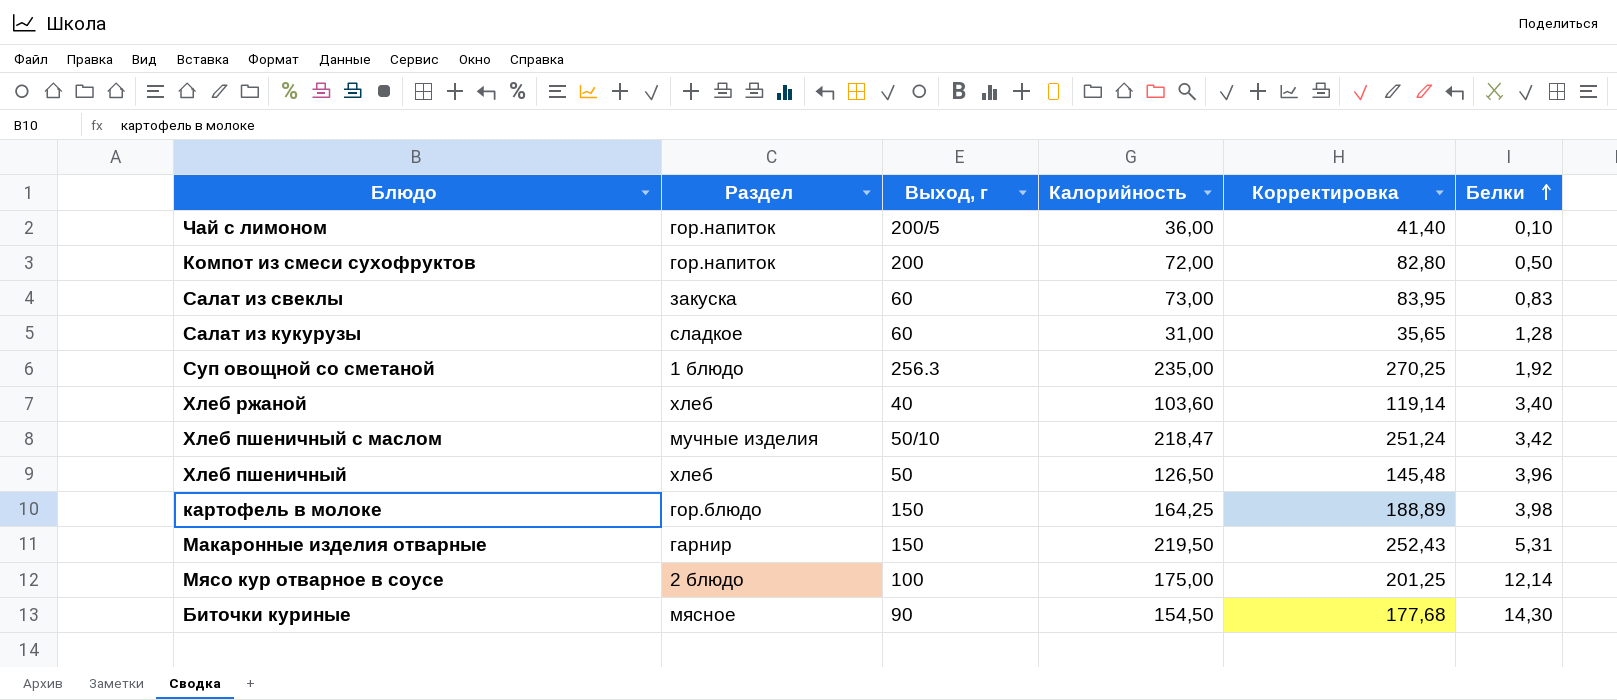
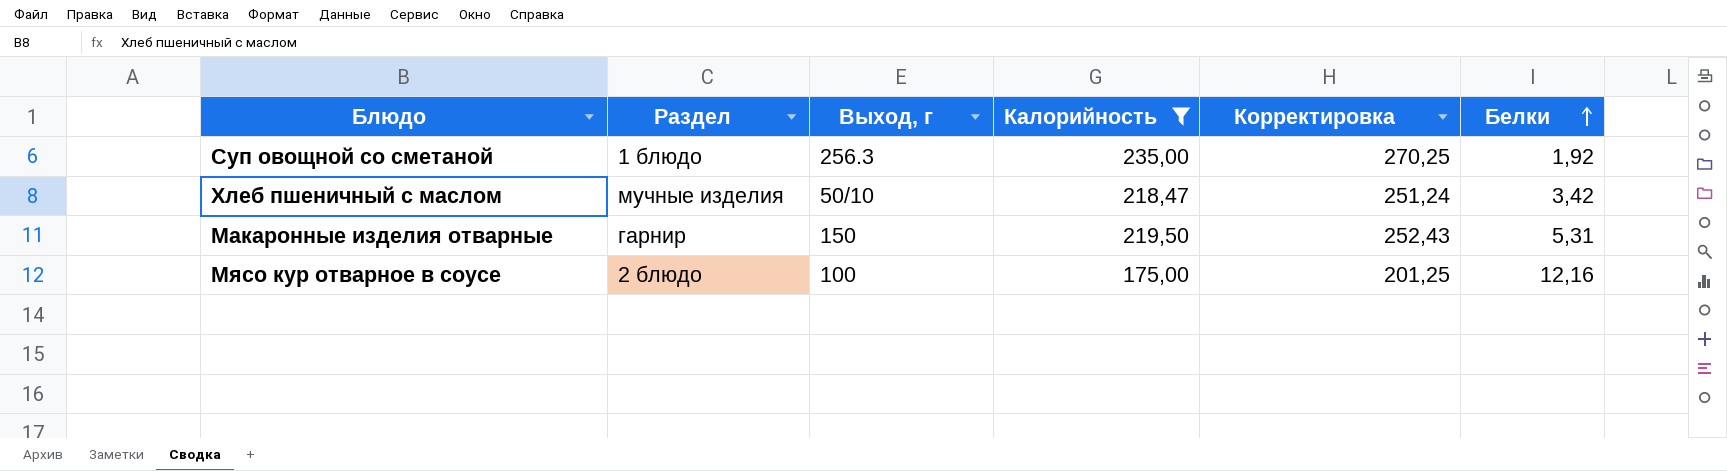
filter: none -> Калорийность >= 175,00
Мясо кур отварное в соусе | Белки: 12,14 -> 12,16

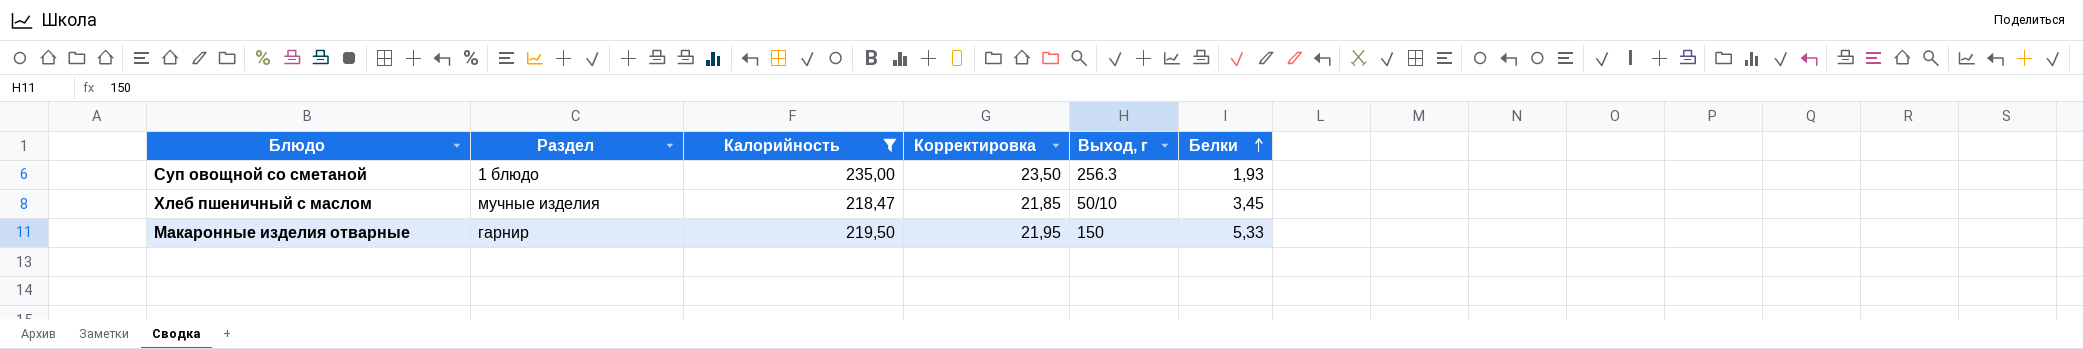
column Корректировка | formula: [Калорийность] * 1,15 -> [Калорийность] * 0,1
column Выход, г | position: 3 -> 5
row Мясо кур отварное в соусе: 2 блюдо | 100 | 175,00 | 201,25 | 12,16 -> none
Суп овощной со сметаной | Белки: 1,92 -> 1,93
Хлеб пшеничный с маслом | Белки: 3,42 -> 3,45
Макаронные изделия отварные | Белки: 5,31 -> 5,33

